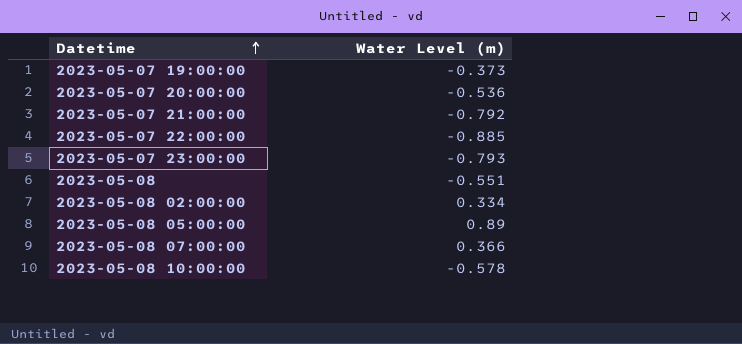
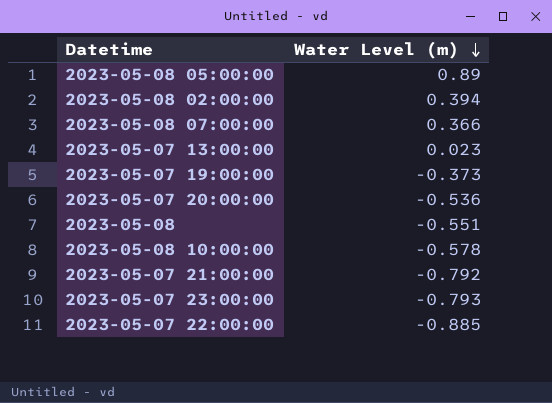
row order: Datetime ascending -> Water Level (m) descending
2023-05-08 02:00:00 | Water Level (m): 0.334 -> 0.394
row 2023-05-07 13:00:00: none -> 0.023

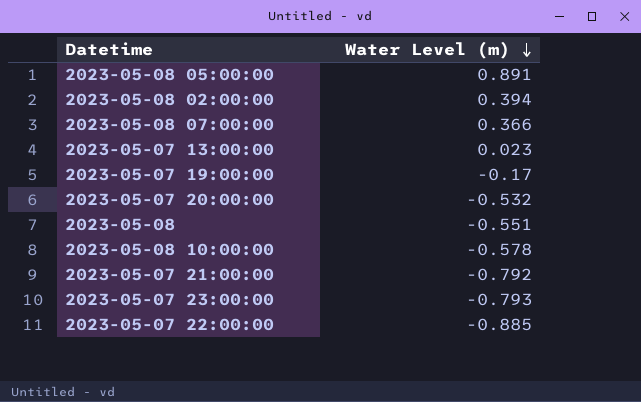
2023-05-08 05:00:00 | Water Level (m): 0.89 -> 0.891
2023-05-07 19:00:00 | Water Level (m): -0.373 -> -0.17
2023-05-07 20:00:00 | Water Level (m): -0.536 -> -0.532

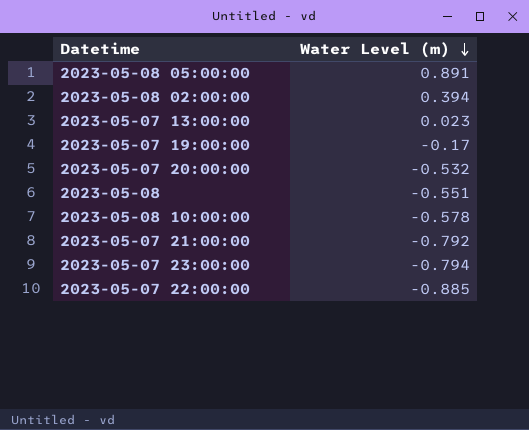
row 2023-05-08 07:00:00: 0.366 -> none
2023-05-07 23:00:00 | Water Level (m): -0.793 -> -0.794

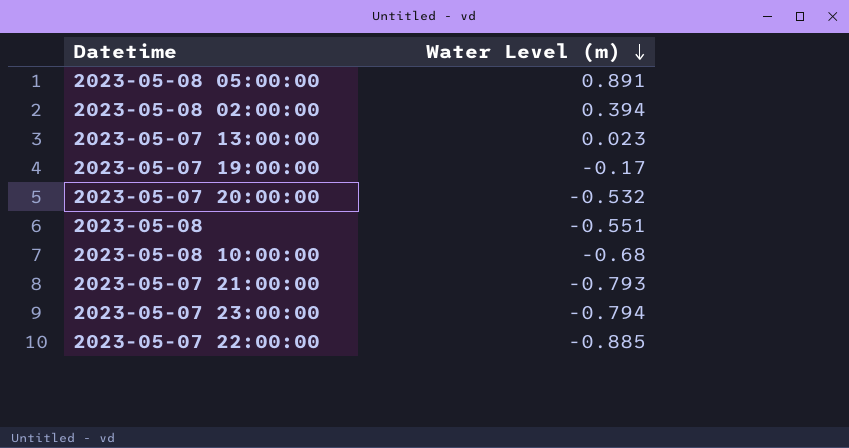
2023-05-08 10:00:00 | Water Level (m): -0.578 -> -0.68
2023-05-07 21:00:00 | Water Level (m): -0.792 -> -0.793

